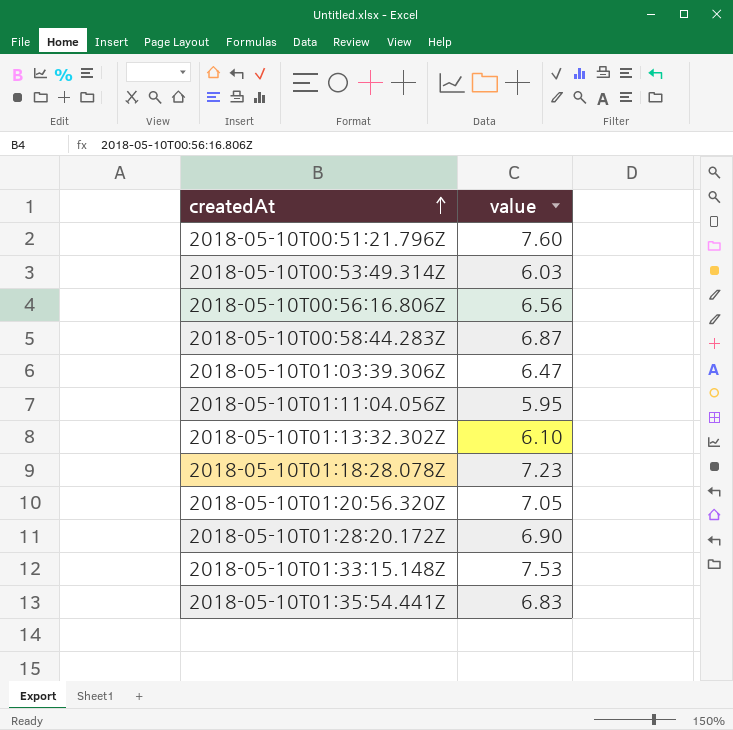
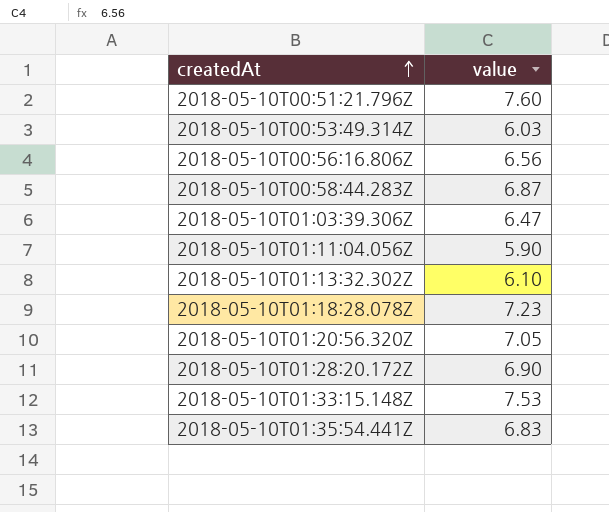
2018-05-10T01:11:04.056Z | value: 5.95 -> 5.90

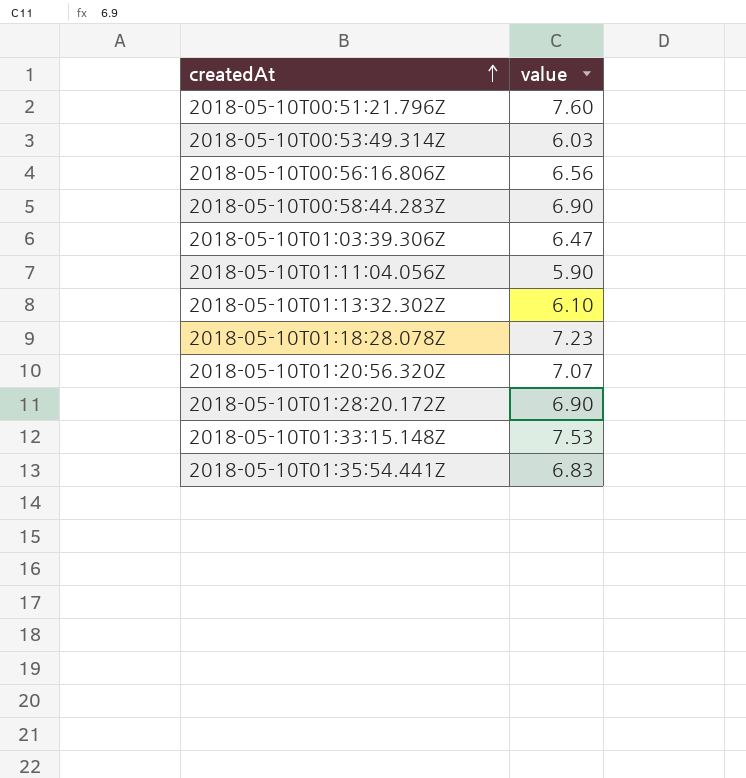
2018-05-10T00:58:44.283Z | value: 6.87 -> 6.90
2018-05-10T01:20:56.320Z | value: 7.05 -> 7.07

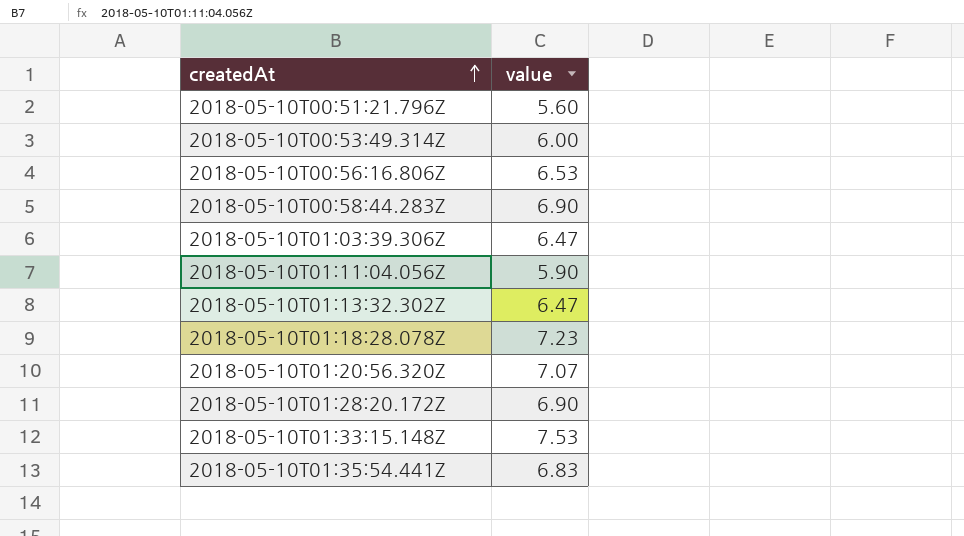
2018-05-10T00:51:21.796Z | value: 7.60 -> 5.60
2018-05-10T00:53:49.314Z | value: 6.03 -> 6.00
2018-05-10T00:56:16.806Z | value: 6.56 -> 6.53
2018-05-10T01:13:32.302Z | value: 6.10 -> 6.47

